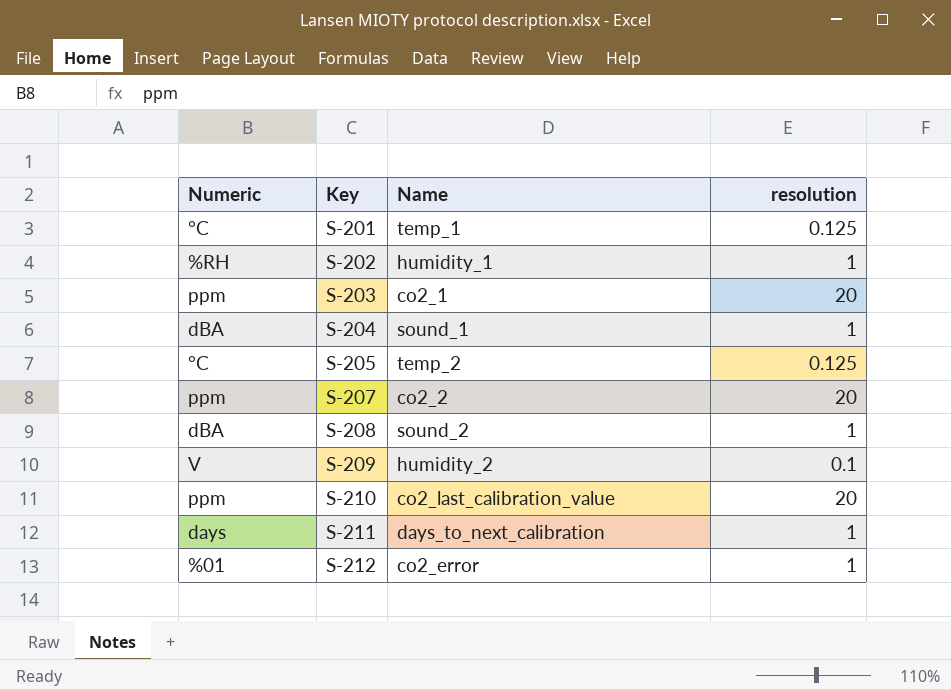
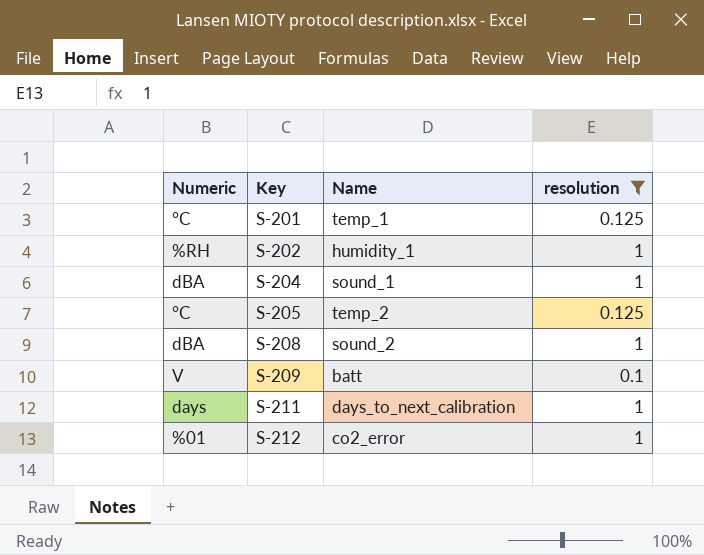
filter: none -> resolution != 20
S-209 | Name: humidity_2 -> batt

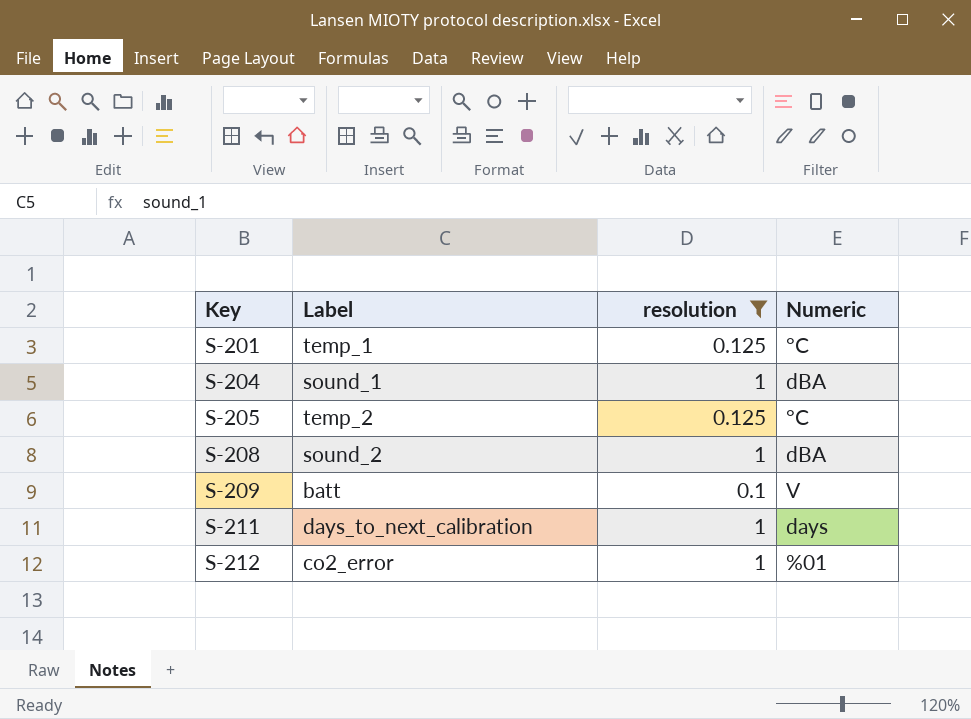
column name: Name -> Label
column Numeric | position: 1 -> 4
row S-202: %RH | humidity_1 | 1 -> none

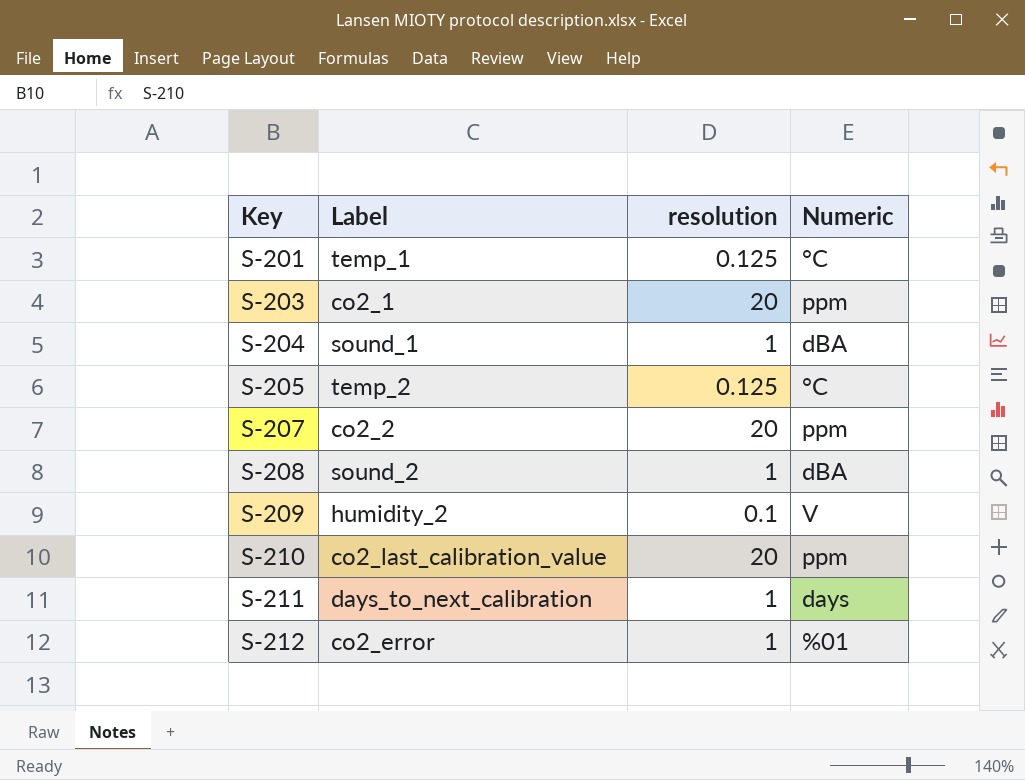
filter: resolution != 20 -> none
S-209 | Label: batt -> humidity_2

